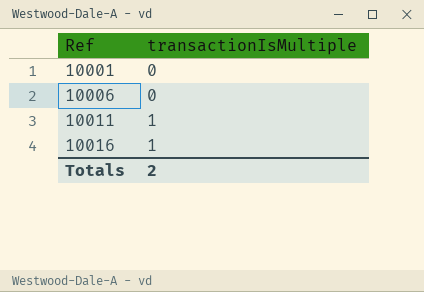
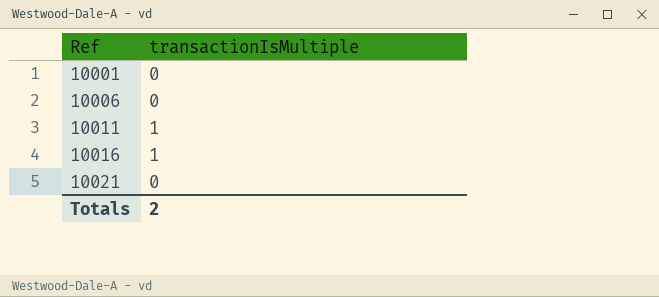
row 10021: none -> 0

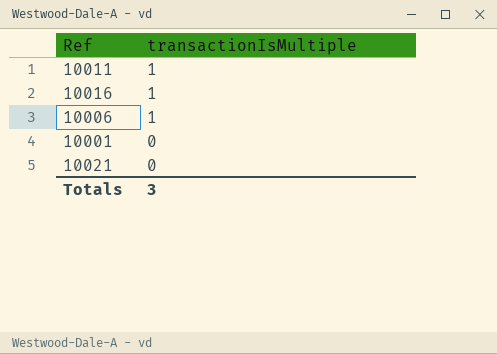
row order: Ref ascending -> transactionIsMultiple descending
10006 | transactionIsMultiple: 0 -> 1
Totals | transactionIsMultiple: 2 -> 3

